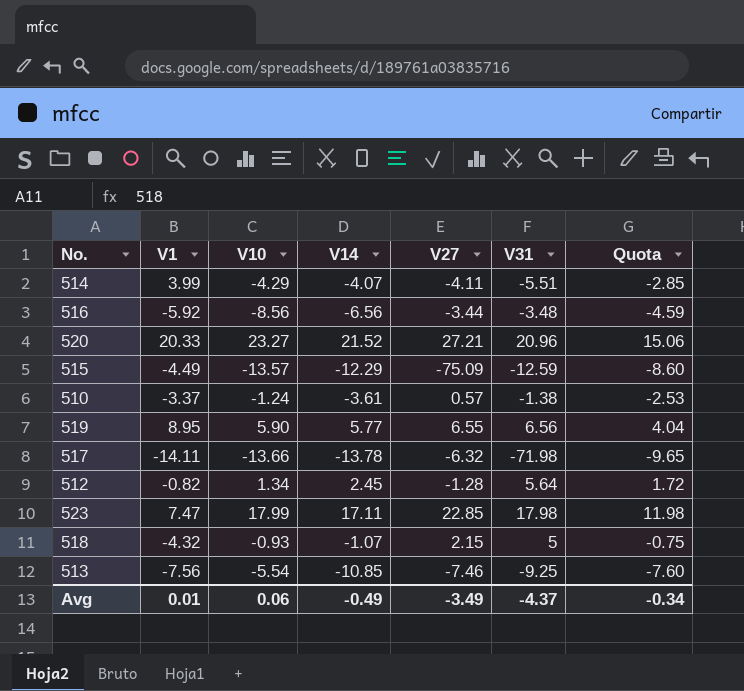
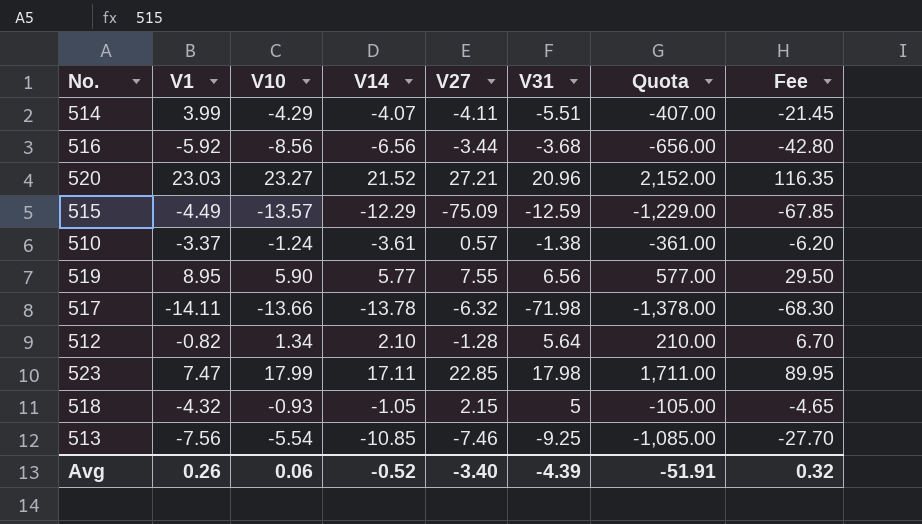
column Quota | formula: [V14] * 0.7 -> [V14] * 100
column Fee | formula: none -> [V10] * 5
516 | V31: -3.48 -> -3.68
520 | V1: 20.33 -> 23.03
519 | V27: 6.55 -> 7.55
512 | V14: 2.45 -> 2.10
518 | V14: -1.07 -> -1.05
Avg | V1: 0.01 -> 0.26
Avg | V14: -0.49 -> -0.52
Avg | V27: -3.49 -> -3.40
Avg | V31: -4.37 -> -4.39
Avg | Quota: -0.34 -> -51.91

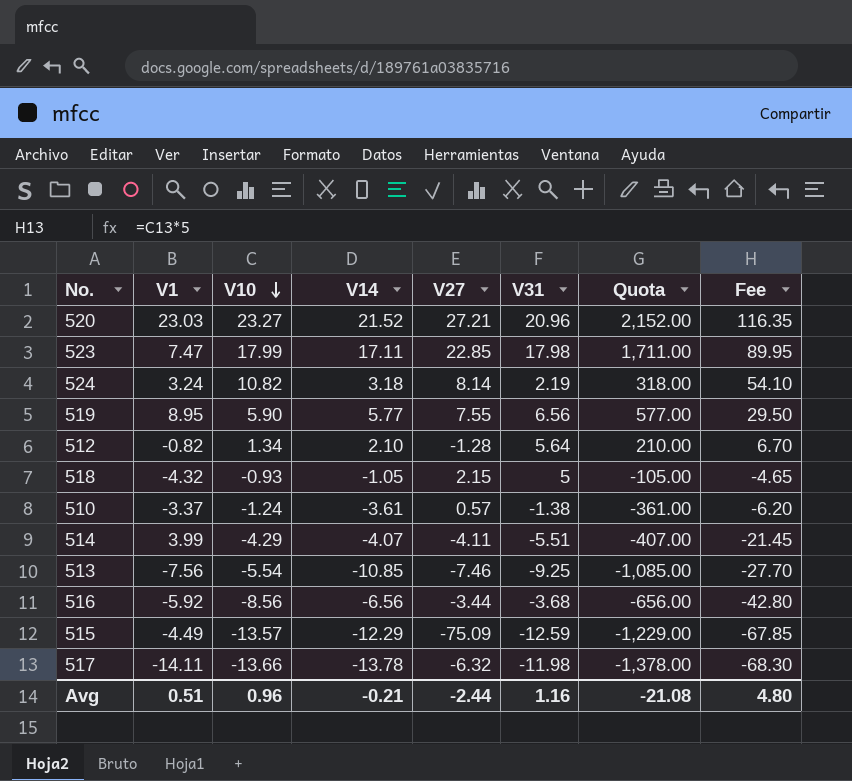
row order: none -> V10 descending
row 524: none -> 3.24 | 10.82 | 3.18 | 8.14 | 2.19 | 318.00 | 54.10
517 | V31: -71.98 -> -11.98
Avg | V1: 0.26 -> 0.51
Avg | V10: 0.06 -> 0.96
Avg | V14: -0.52 -> -0.21
Avg | V27: -3.40 -> -2.44
Avg | V31: -4.39 -> 1.16
Avg | Quota: -51.91 -> -21.08
Avg | Fee: 0.32 -> 4.80

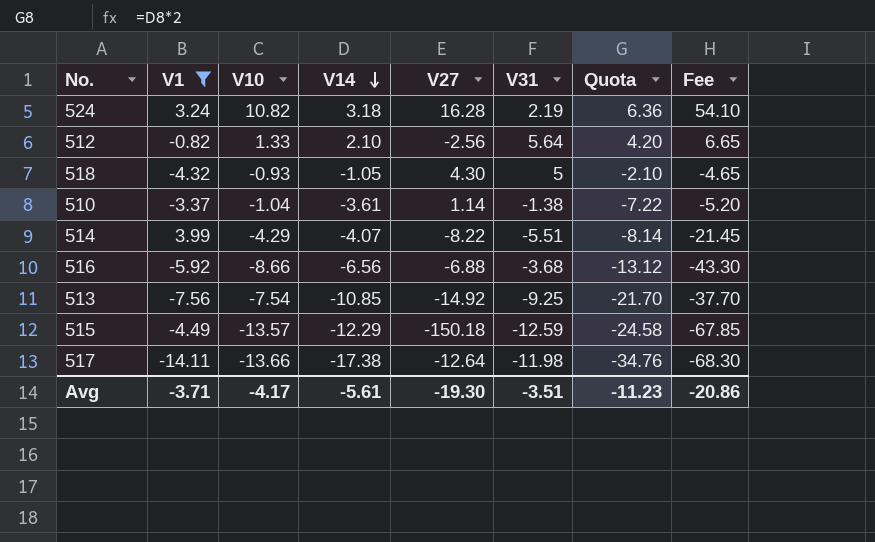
filter: none -> V1 <= 3.99
row order: V10 descending -> V14 descending
column Quota | formula: [V14] * 100 -> [V14] * 2
524 | V27: 8.14 -> 16.28
512 | V10: 1.34 -> 1.33
512 | V27: -1.28 -> -2.56
512 | Fee: 6.70 -> 6.65
518 | V27: 2.15 -> 4.30
510 | V10: -1.24 -> -1.04
510 | V27: 0.57 -> 1.14
510 | Fee: -6.20 -> -5.20
514 | V27: -4.11 -> -8.22
516 | V10: -8.56 -> -8.66
516 | V27: -3.44 -> -6.88
516 | Fee: -42.80 -> -43.30
513 | V10: -5.54 -> -7.54
513 | V27: -7.46 -> -14.92
513 | Fee: -27.70 -> -37.70
515 | V27: -75.09 -> -150.18
517 | V14: -13.78 -> -17.38
517 | V27: -6.32 -> -12.64
Avg | V1: 0.51 -> -3.71
Avg | V10: 0.96 -> -4.17
Avg | V14: -0.21 -> -5.61
Avg | V27: -2.44 -> -19.30
Avg | V31: 1.16 -> -3.51
Avg | Quota: -21.08 -> -11.23
Avg | Fee: 4.80 -> -20.86

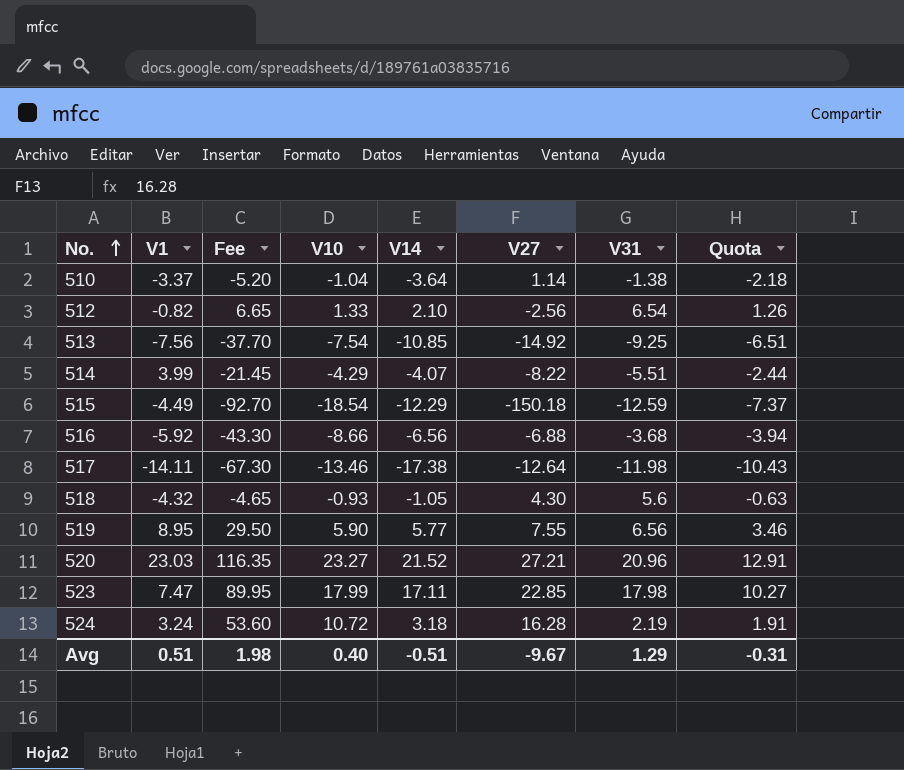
filter: V1 <= 3.99 -> none
row order: V14 descending -> No. ascending
column Fee | position: 8 -> 3
column Quota | formula: [V14] * 2 -> [V14] * 0.6
510 | V14: -3.61 -> -3.64
512 | V31: 5.64 -> 6.54
515 | Fee: -67.85 -> -92.70
515 | V10: -13.57 -> -18.54
517 | Fee: -68.30 -> -67.30
517 | V10: -13.66 -> -13.46
518 | V31: 5 -> 5.6
524 | Fee: 54.10 -> 53.60
524 | V10: 10.82 -> 10.72
Avg | V1: -3.71 -> 0.51
Avg | Fee: -20.86 -> 1.98
Avg | V10: -4.17 -> 0.40
Avg | V14: -5.61 -> -0.51
Avg | V27: -19.30 -> -9.67
Avg | V31: -3.51 -> 1.29
Avg | Quota: -11.23 -> -0.31

